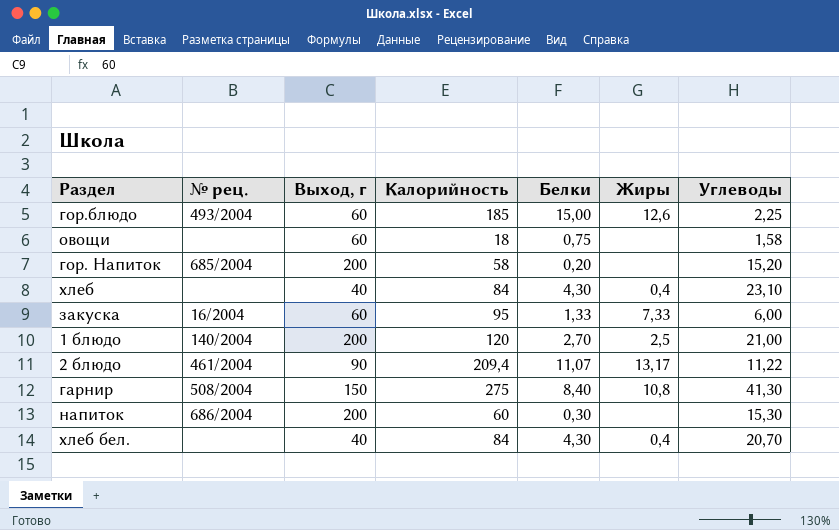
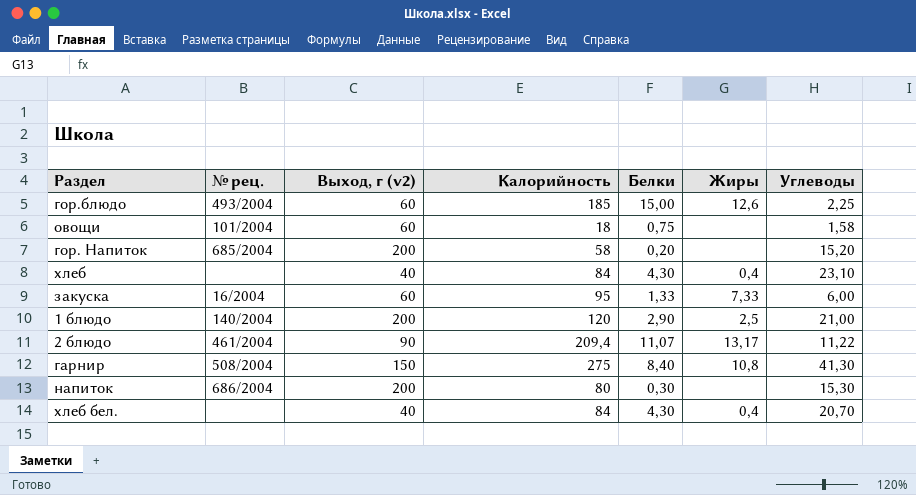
column name: Выход, г -> Выход, г (v2)
овощи | № рец.: none -> 101/2004
1 блюдо | Белки: 2,70 -> 2,90
напиток | Калорийность: 60 -> 80

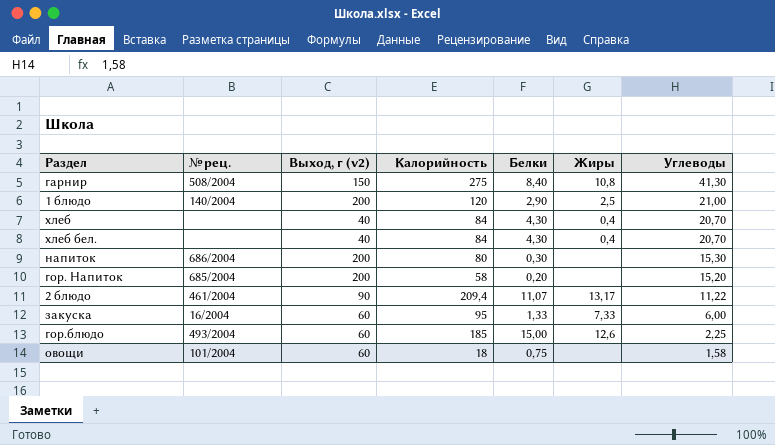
row order: none -> Углеводы descending
хлеб | Углеводы: 23,10 -> 20,70

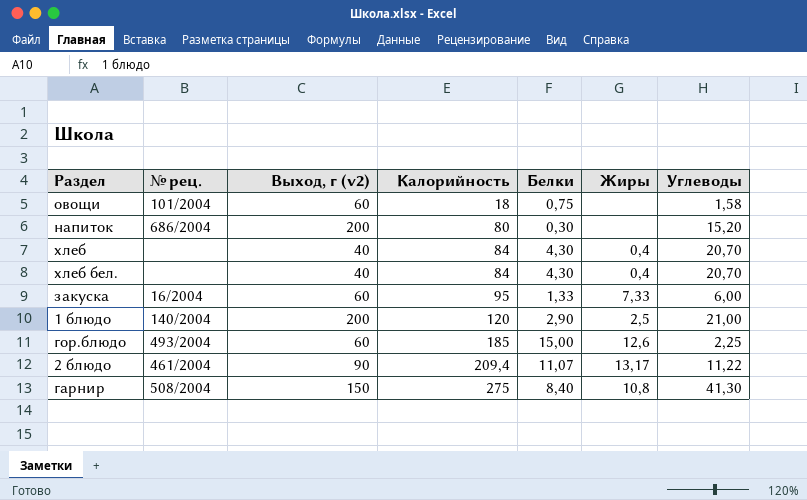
row order: Углеводы descending -> Калорийность ascending
row гор. Напиток: 685/2004 | 200 | 58 | 0,20 | none | 15,20 -> none
напиток | Углеводы: 15,30 -> 15,20

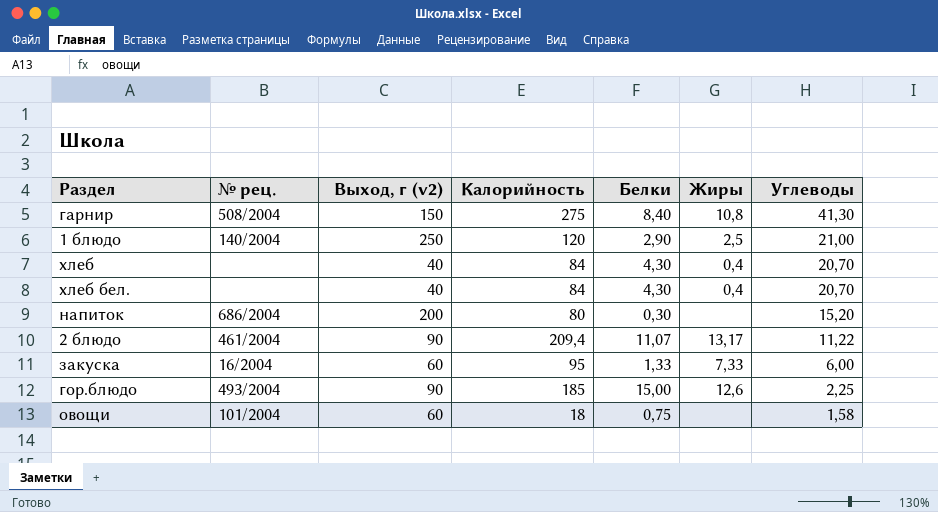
row order: Калорийность ascending -> Углеводы descending
1 блюдо | Выход, г (v2): 200 -> 250
гор.блюдо | Выход, г (v2): 60 -> 90

